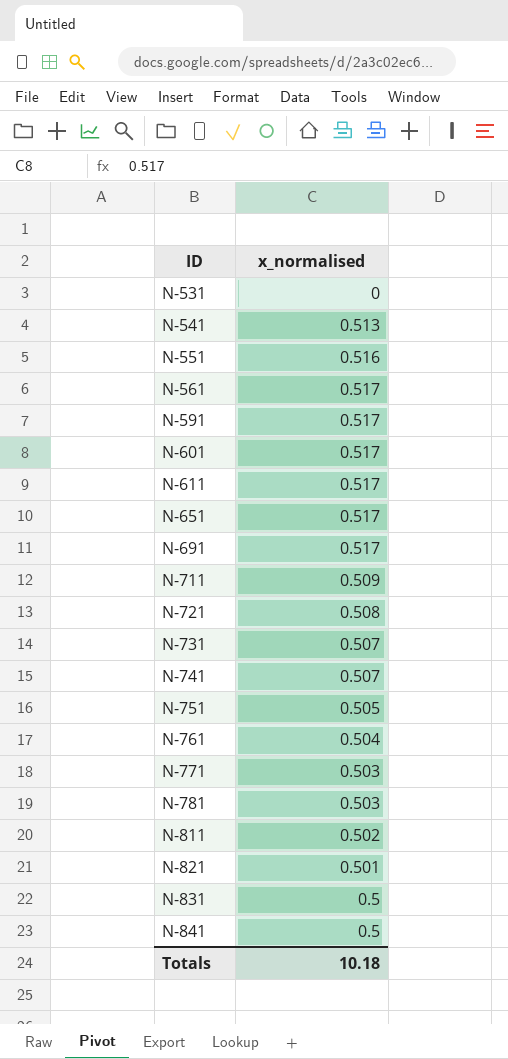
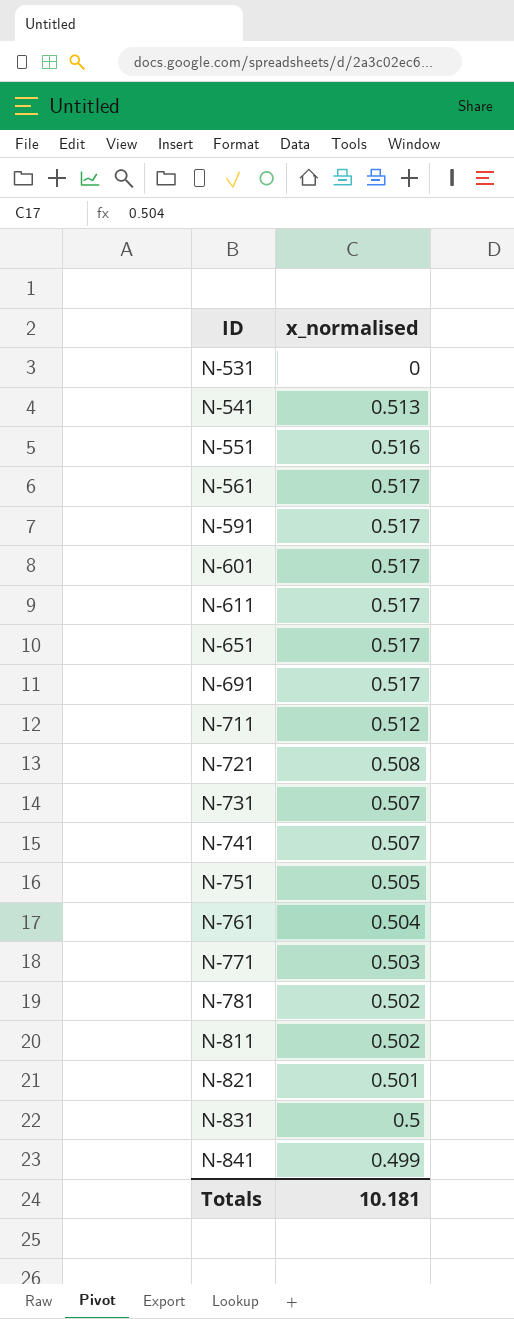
N-711 | x_normalised: 0.509 -> 0.512
N-781 | x_normalised: 0.503 -> 0.502
N-841 | x_normalised: 0.5 -> 0.499
Totals | x_normalised: 10.18 -> 10.181

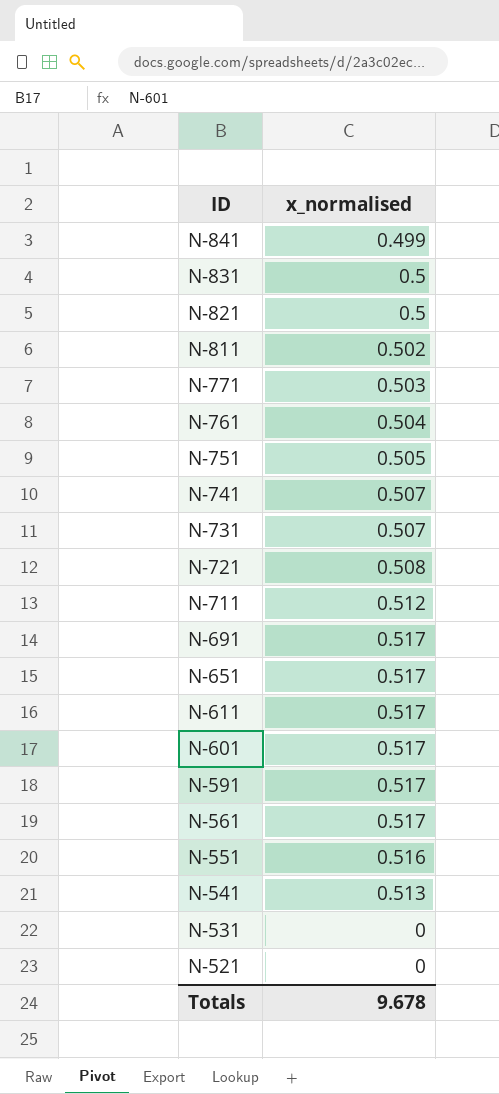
row order: ID ascending -> ID descending
row N-781: 0.502 -> none
N-821 | x_normalised: 0.501 -> 0.5
row N-521: none -> 0
Totals | x_normalised: 10.181 -> 9.678

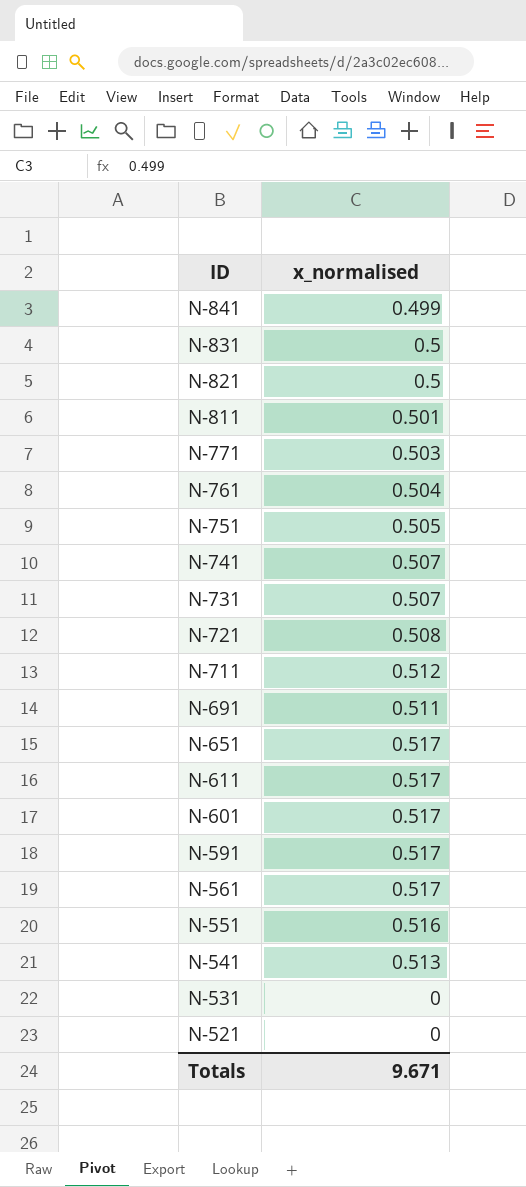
N-811 | x_normalised: 0.502 -> 0.501
N-691 | x_normalised: 0.517 -> 0.511
Totals | x_normalised: 9.678 -> 9.671

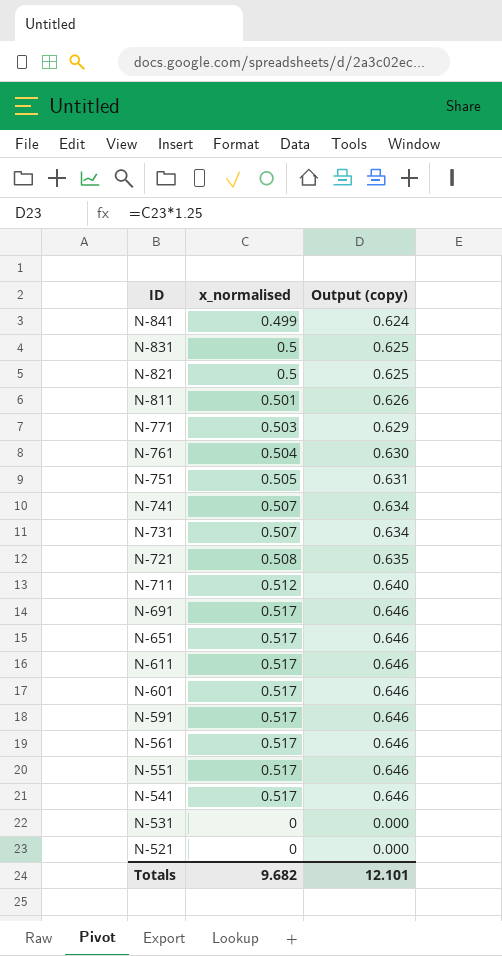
column Output (copy) | formula: none -> [x_normalised] * 1.25
N-691 | x_normalised: 0.511 -> 0.517
N-551 | x_normalised: 0.516 -> 0.517
N-541 | x_normalised: 0.513 -> 0.517
Totals | x_normalised: 9.671 -> 9.682

